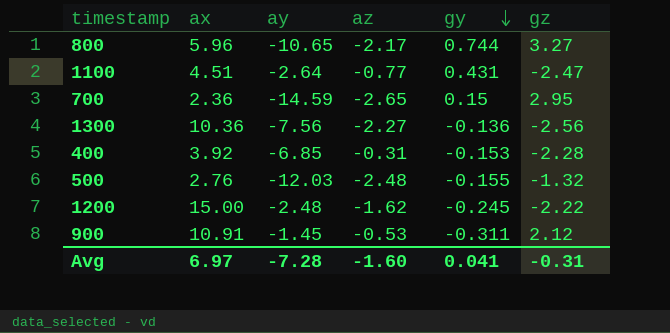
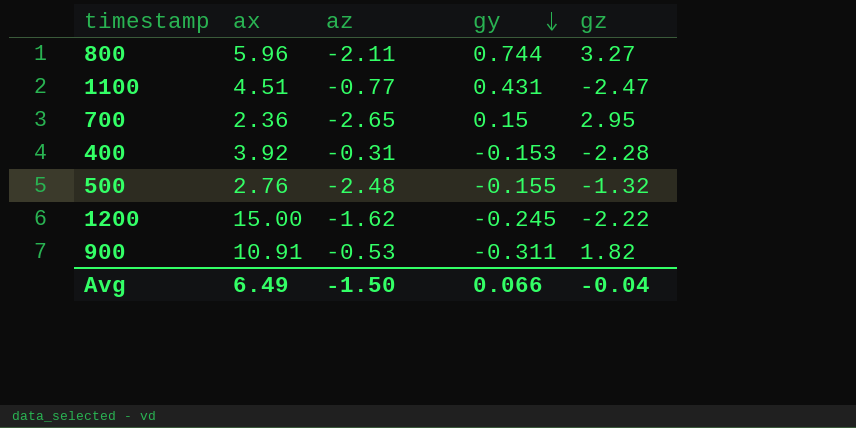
column ay | position: 3 -> none
row 1300: 10.36 | -7.56 | -2.27 | -0.136 | -2.56 -> none
800 | az: -2.17 -> -2.11
900 | gz: 2.12 -> 1.82
Avg | ax: 6.97 -> 6.49
Avg | az: -1.60 -> -1.50
Avg | gy: 0.041 -> 0.066
Avg | gz: -0.31 -> -0.04

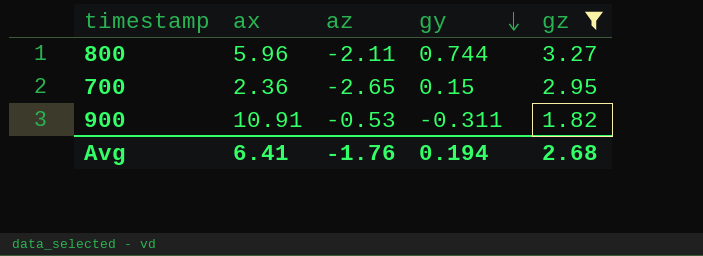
filter: none -> gz >= 1.82
Avg | ax: 6.49 -> 6.41
Avg | az: -1.50 -> -1.76
Avg | gy: 0.066 -> 0.194
Avg | gz: -0.04 -> 2.68

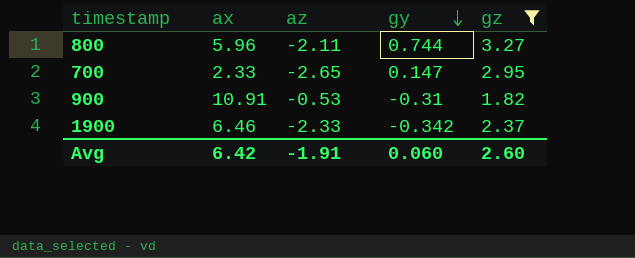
700 | ax: 2.36 -> 2.33
700 | gy: 0.15 -> 0.147
900 | gy: -0.311 -> -0.31
row 1900: none -> 6.46 | -2.33 | -0.342 | 2.37
Avg | ax: 6.41 -> 6.42
Avg | az: -1.76 -> -1.91
Avg | gy: 0.194 -> 0.060
Avg | gz: 2.68 -> 2.60

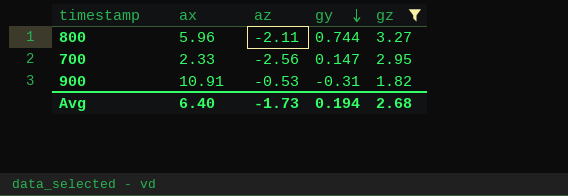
row 1900: 6.46 | -2.33 | -0.342 | 2.37 -> none
700 | az: -2.65 -> -2.56
Avg | ax: 6.42 -> 6.40
Avg | az: -1.91 -> -1.73
Avg | gy: 0.060 -> 0.194
Avg | gz: 2.60 -> 2.68

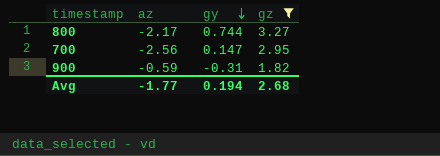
column ax | position: 2 -> none
800 | az: -2.11 -> -2.17
900 | az: -0.53 -> -0.59
Avg | az: -1.73 -> -1.77

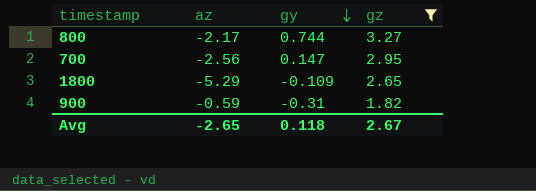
row 1800: none -> -5.29 | -0.109 | 2.65
Avg | az: -1.77 -> -2.65
Avg | gy: 0.194 -> 0.118
Avg | gz: 2.68 -> 2.67

